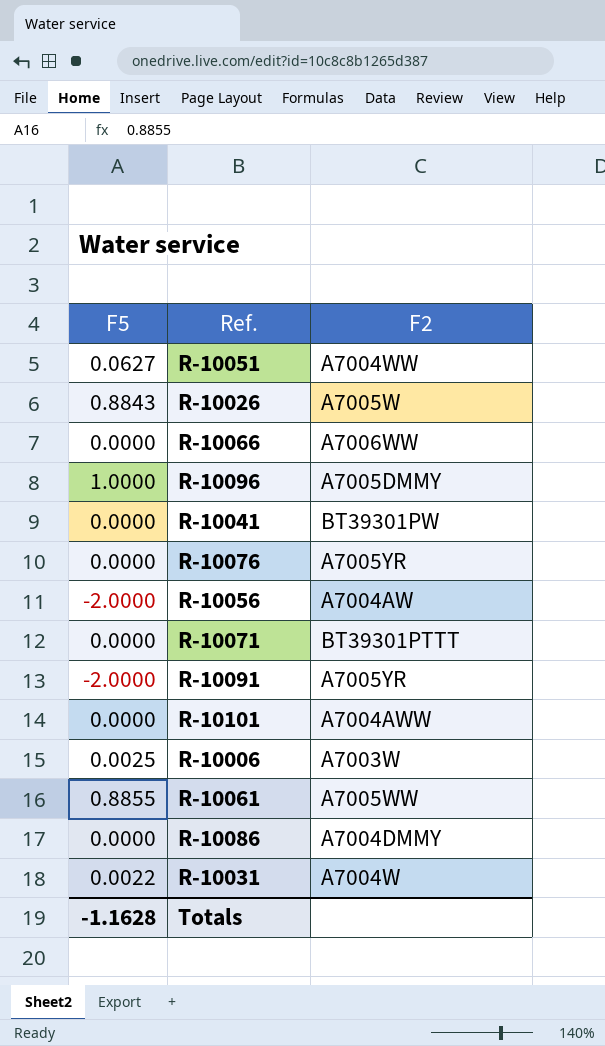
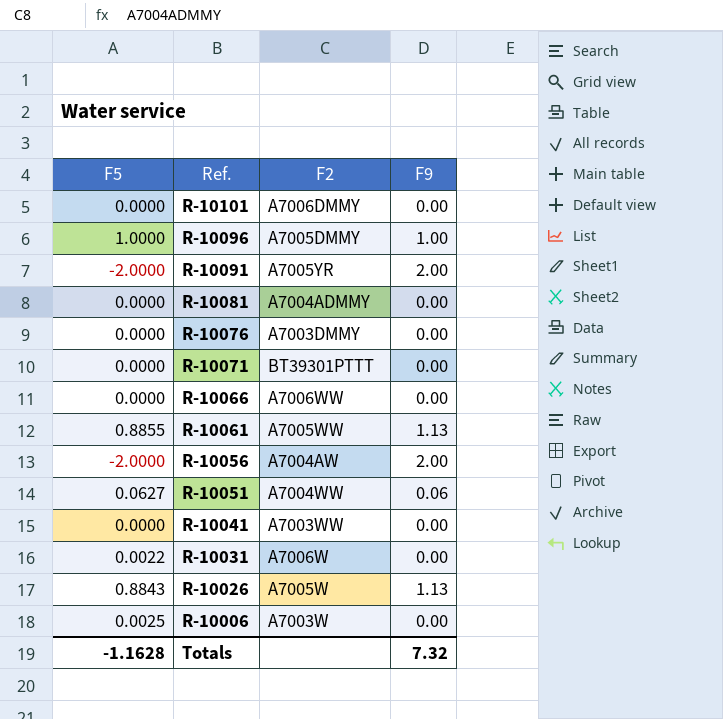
row order: none -> Ref. descending
column F9 | position: none -> 4
row R-10086: 0.0000 | A7004DMMY -> none
R-10101 | F2: A7004AWW -> A7006DMMY
row R-10081: none -> 0.0000 | A7004ADMMY | 0.00
R-10076 | F2: A7005YR -> A7003DMMY
R-10041 | F2: BT39301PW -> A7003WW
R-10031 | F2: A7004W -> A7006W

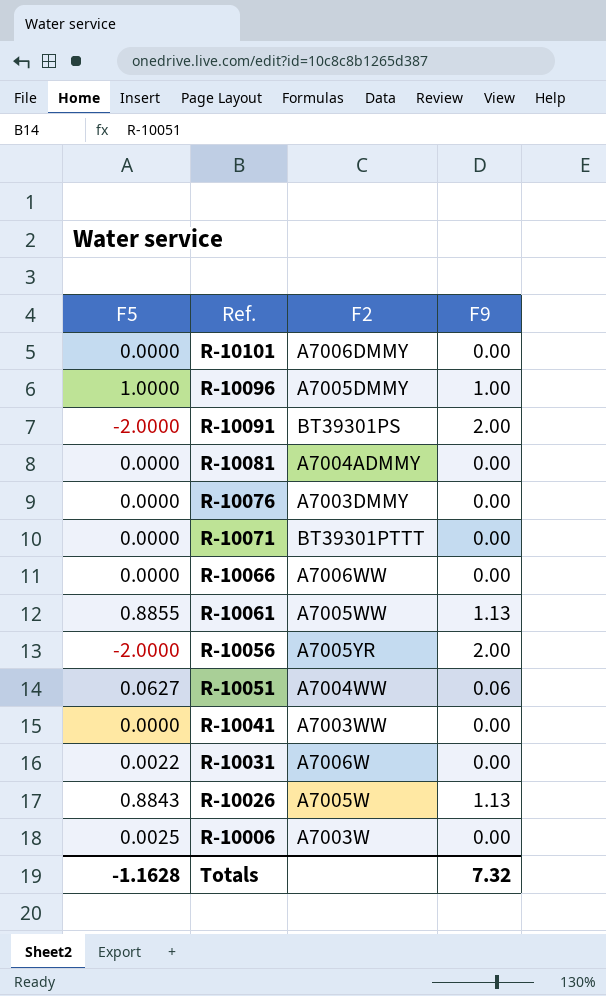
R-10091 | F2: A7005YR -> BT39301PS
R-10056 | F2: A7004AW -> A7005YR

